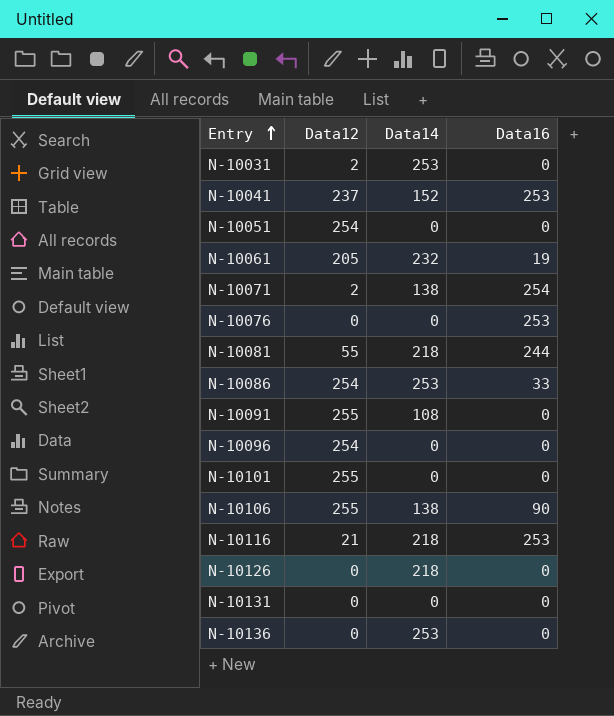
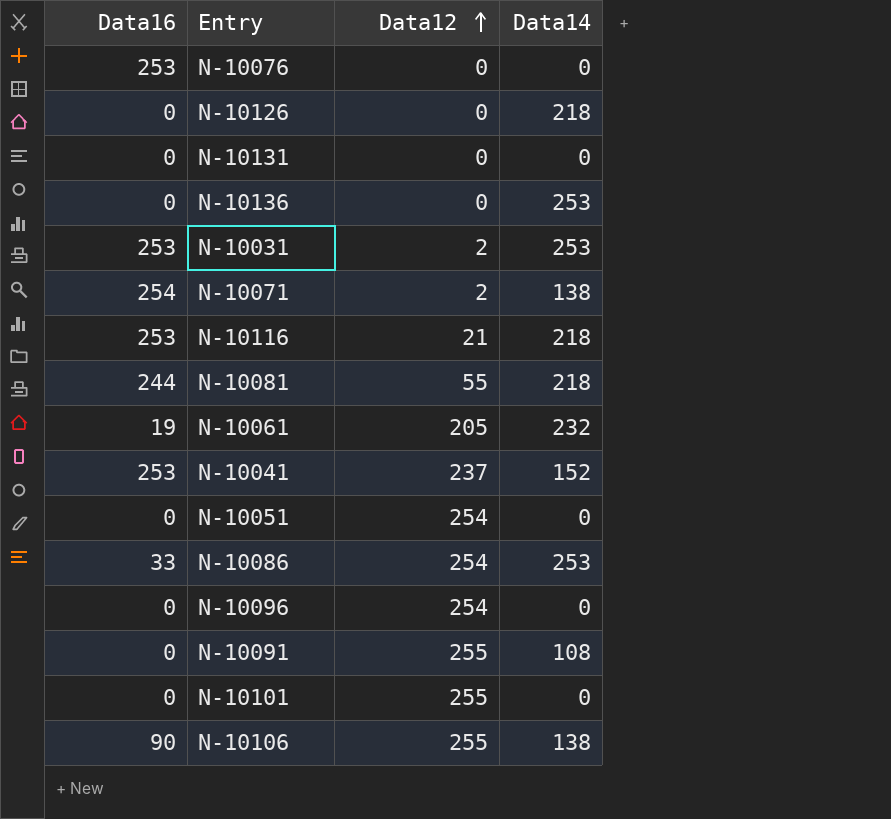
row order: Entry ascending -> Data12 ascending
column Data16 | position: 4 -> 1
N-10031 | Data16: 0 -> 253

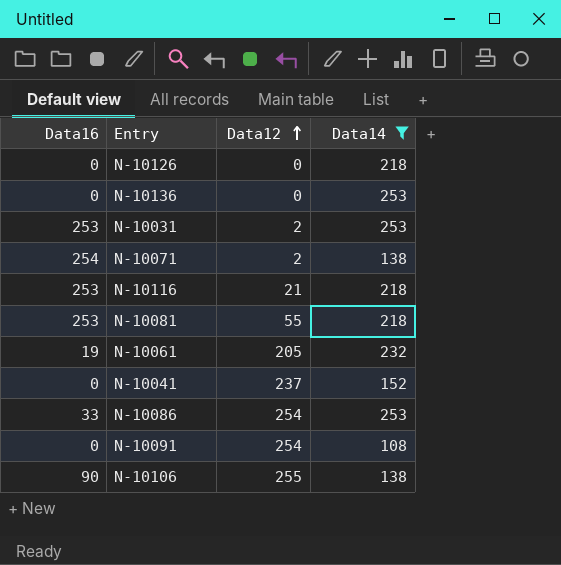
filter: none -> Data14 != 0
N-10081 | Data16: 244 -> 253
N-10041 | Data16: 253 -> 0
N-10091 | Data12: 255 -> 254

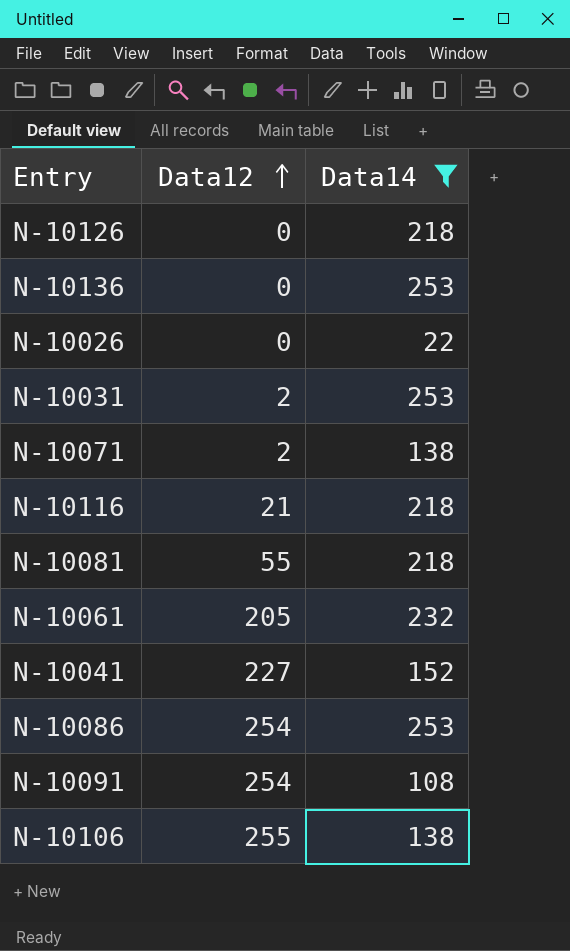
column Data16 | position: 1 -> none
row N-10026: none -> 0 | 22
N-10041 | Data12: 237 -> 227

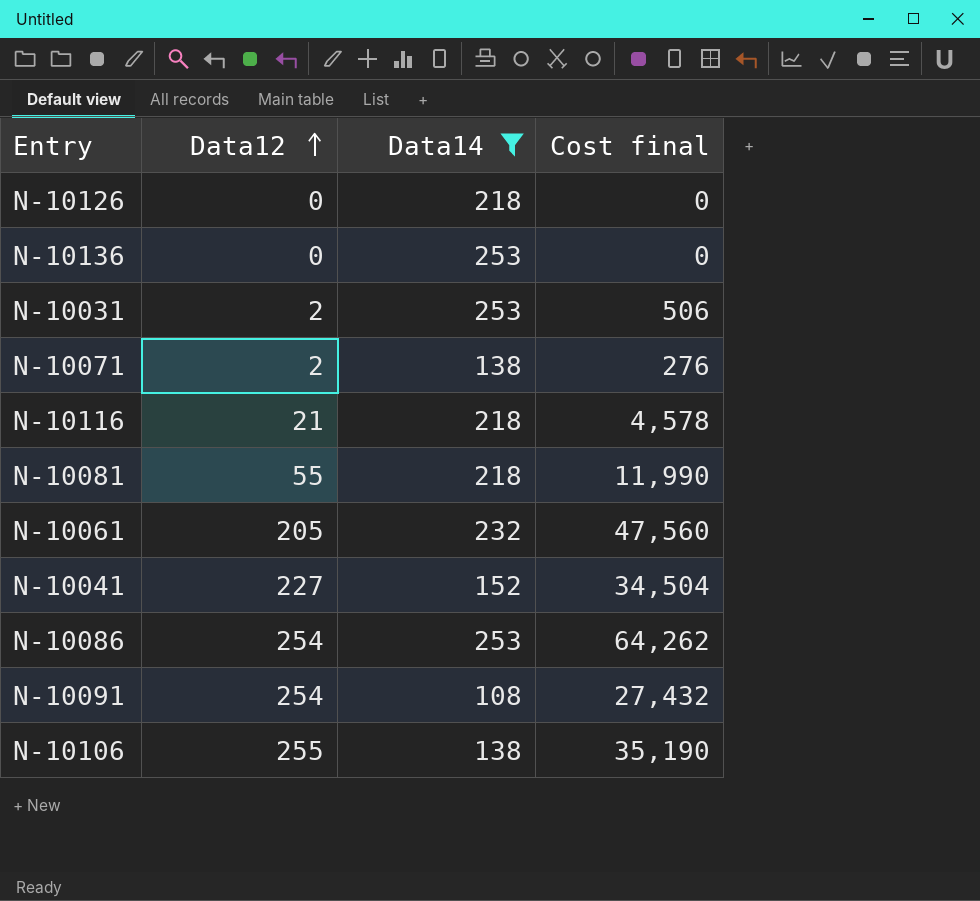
column Cost final | formula: none -> [Data12] * [Data14]
row N-10026: 0 | 22 -> none

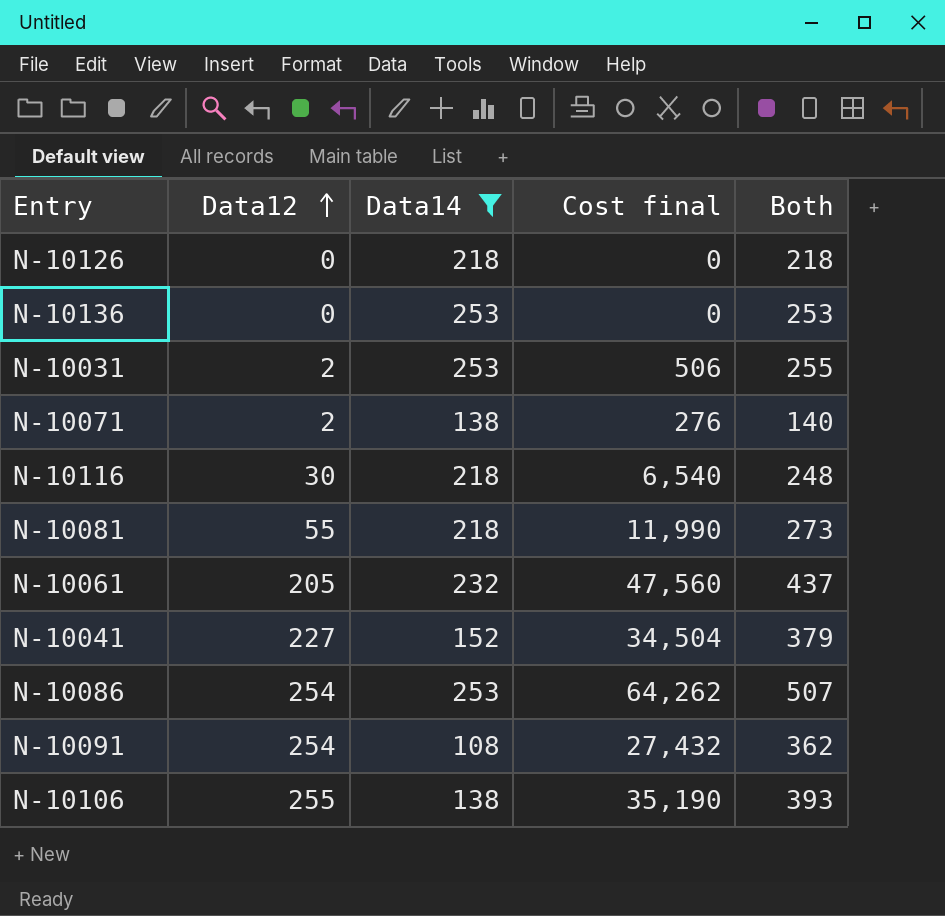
column Both | formula: none -> [Data12] + [Data14]
N-10116 | Data12: 21 -> 30
N-10116 | Cost final: 4,578 -> 6,540

